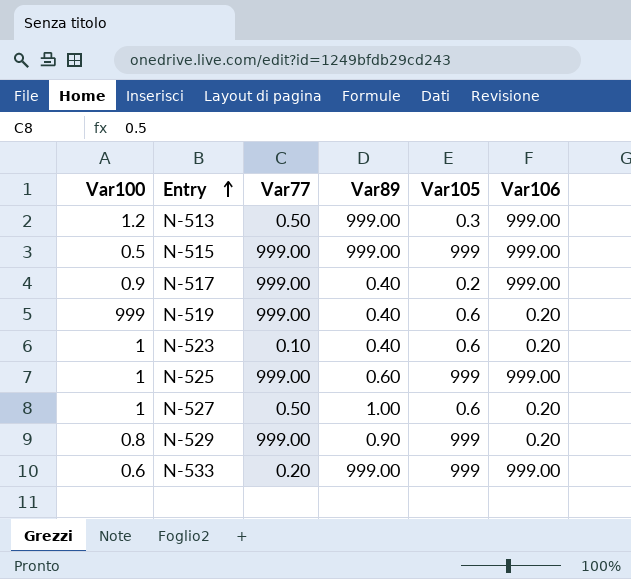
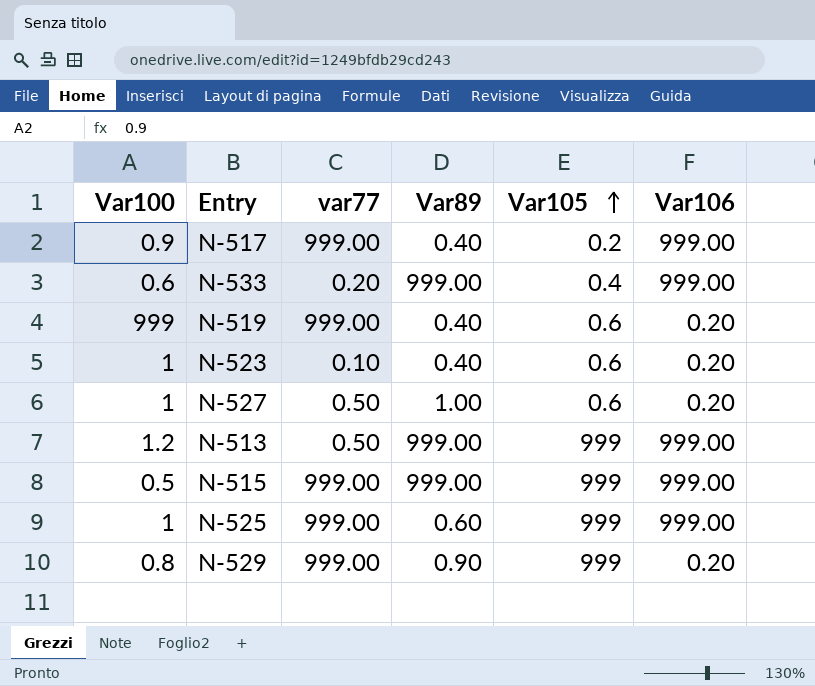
row order: Entry ascending -> Var105 ascending
column name: Var77 -> var77
N-533 | Var105: 999 -> 0.4
N-513 | Var105: 0.3 -> 999

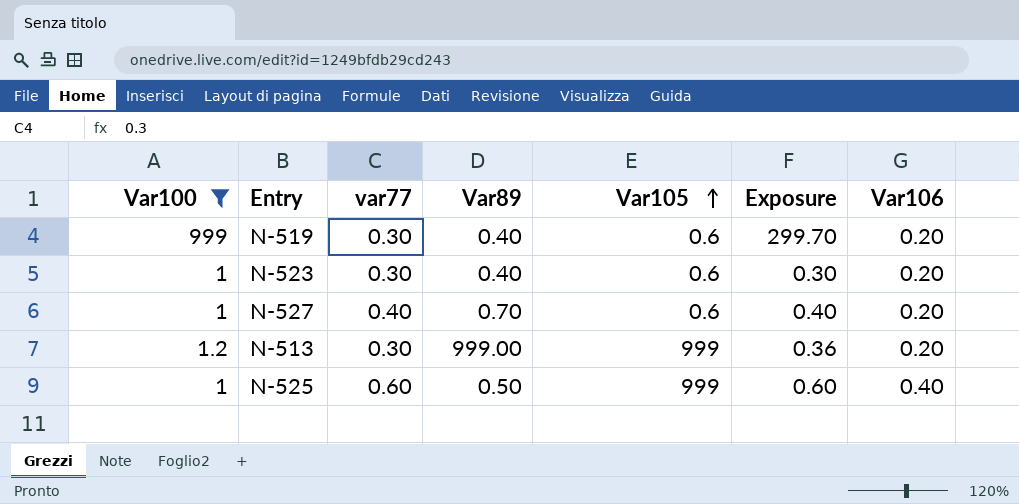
filter: none -> Var100 >= 1
column Exposure | formula: none -> [Var100] * [var77]
N-519 | var77: 999.00 -> 0.30
N-523 | var77: 0.10 -> 0.30
N-527 | var77: 0.50 -> 0.40
N-527 | Var89: 1.00 -> 0.70
N-513 | var77: 0.50 -> 0.30
N-513 | Var106: 999.00 -> 0.20
N-525 | var77: 999.00 -> 0.60
N-525 | Var89: 0.60 -> 0.50
N-525 | Var106: 999.00 -> 0.40

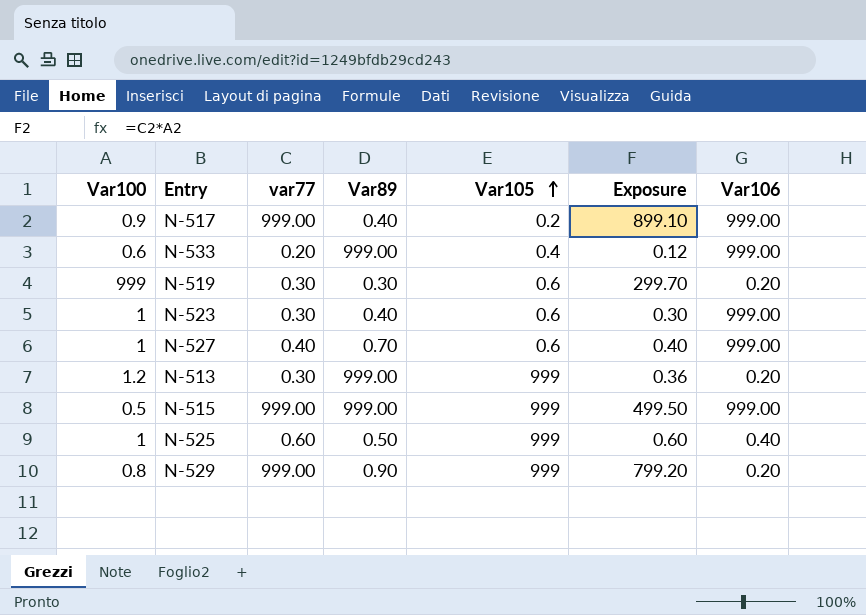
filter: Var100 >= 1 -> none
N-519 | Var89: 0.40 -> 0.30
N-523 | Var106: 0.20 -> 999.00
N-527 | Var106: 0.20 -> 999.00

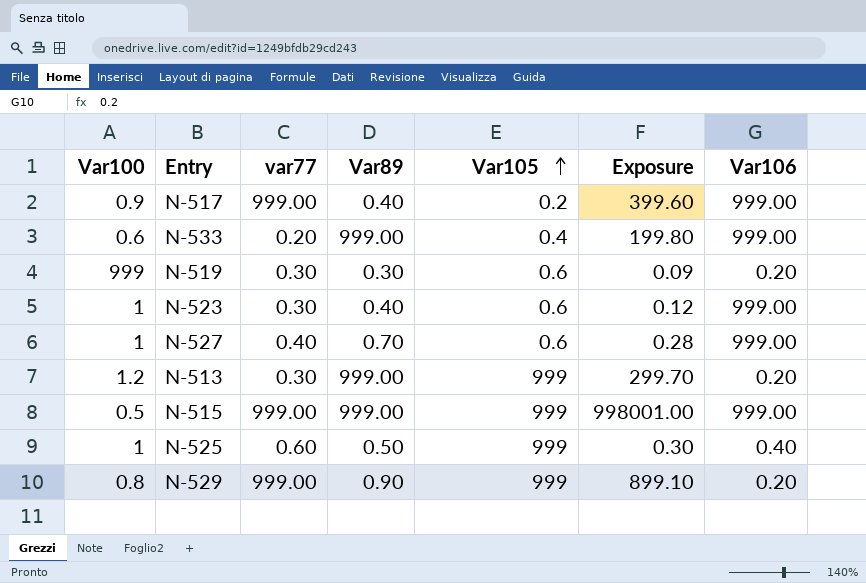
column Exposure | formula: [Var100] * [var77] -> [var77] * [Var89]

